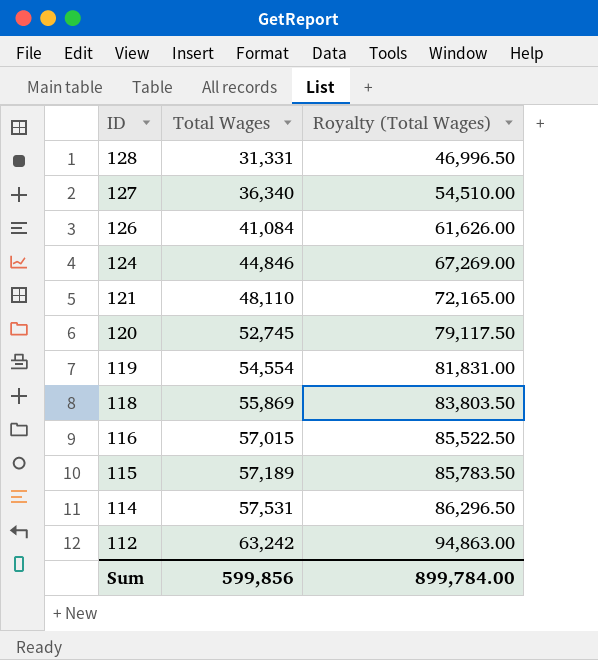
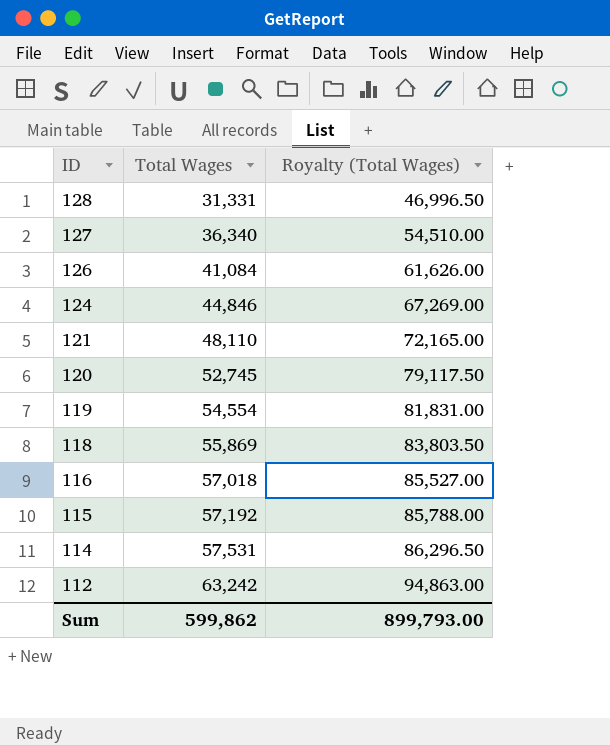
116 | Total Wages: 57,015 -> 57,018
116 | Royalty (Total Wages): 85,522.50 -> 85,527.00
115 | Total Wages: 57,189 -> 57,192
115 | Royalty (Total Wages): 85,783.50 -> 85,788.00
Sum | Total Wages: 599,856 -> 599,862
Sum | Royalty (Total Wages): 899,784.00 -> 899,793.00

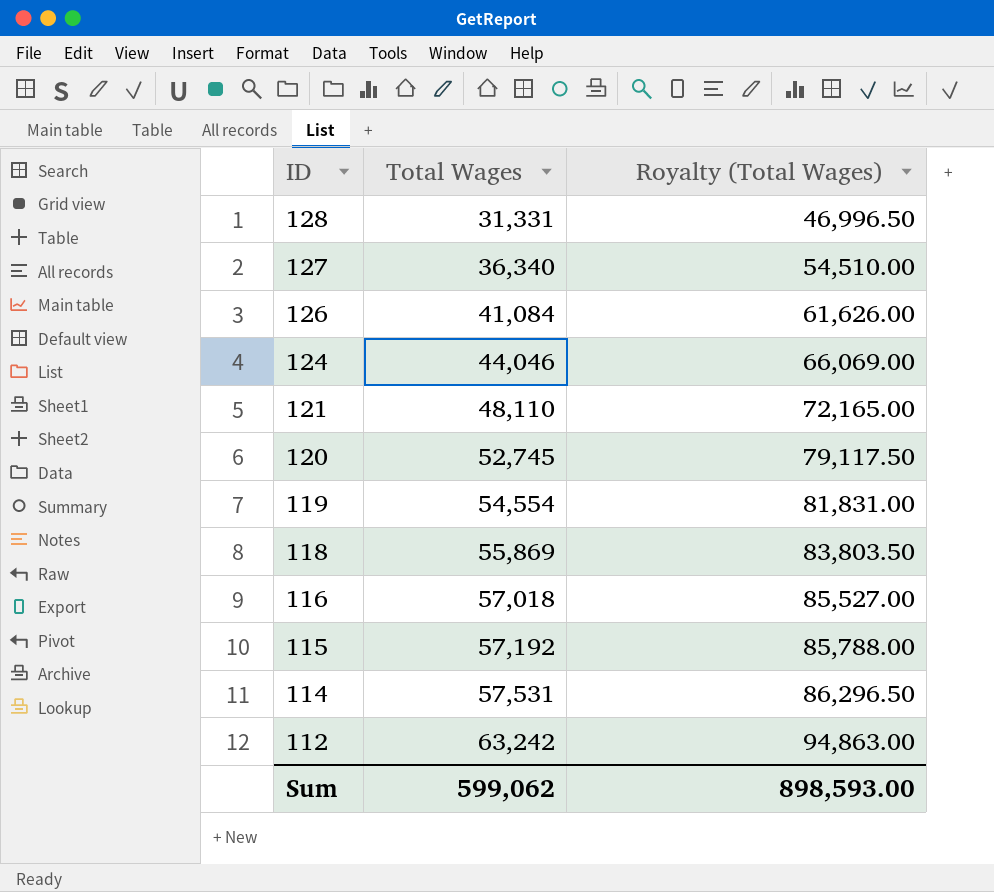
124 | Total Wages: 44,846 -> 44,046
124 | Royalty (Total Wages): 67,269.00 -> 66,069.00
Sum | Total Wages: 599,862 -> 599,062
Sum | Royalty (Total Wages): 899,793.00 -> 898,593.00

